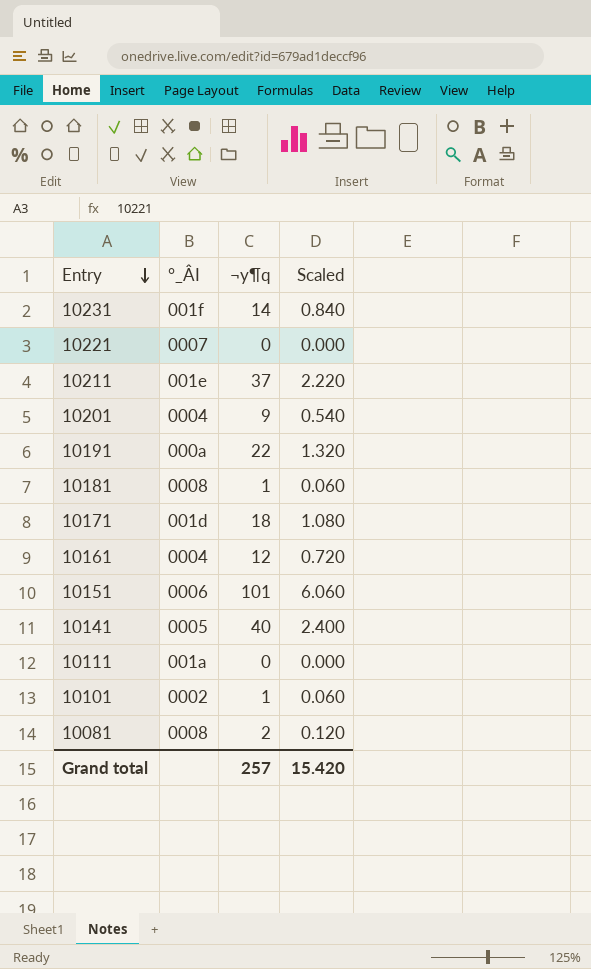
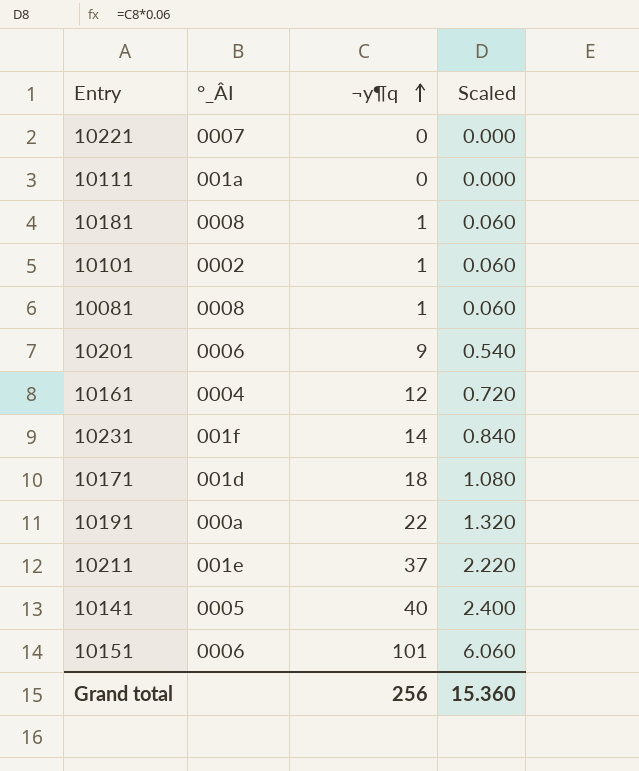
row order: Entry descending -> ¬y¶q ascending
10081 | ¬y¶q: 2 -> 1
10081 | Scaled: 0.120 -> 0.060
10201 | °_ÂI: 0004 -> 0006
Grand total | ¬y¶q: 257 -> 256
Grand total | Scaled: 15.420 -> 15.360

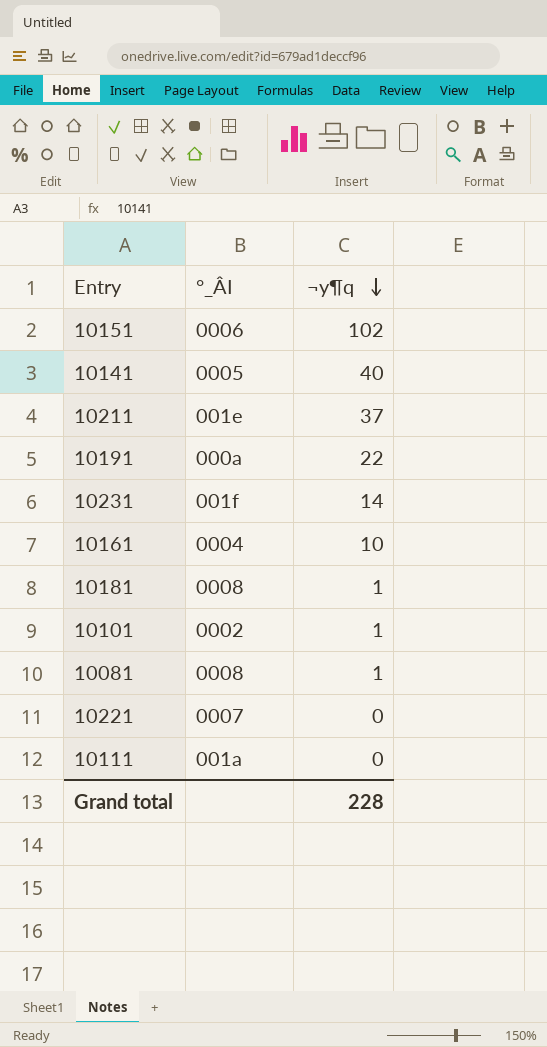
row order: ¬y¶q ascending -> ¬y¶q descending
column Scaled | formula: [¬y¶q] * 0.06 -> none
row 10201: 0006 | 9 | 0.540 -> none
row 10171: 001d | 18 | 1.080 -> none
10151 | ¬y¶q: 101 -> 102
10161 | ¬y¶q: 12 -> 10
Grand total | ¬y¶q: 256 -> 228

